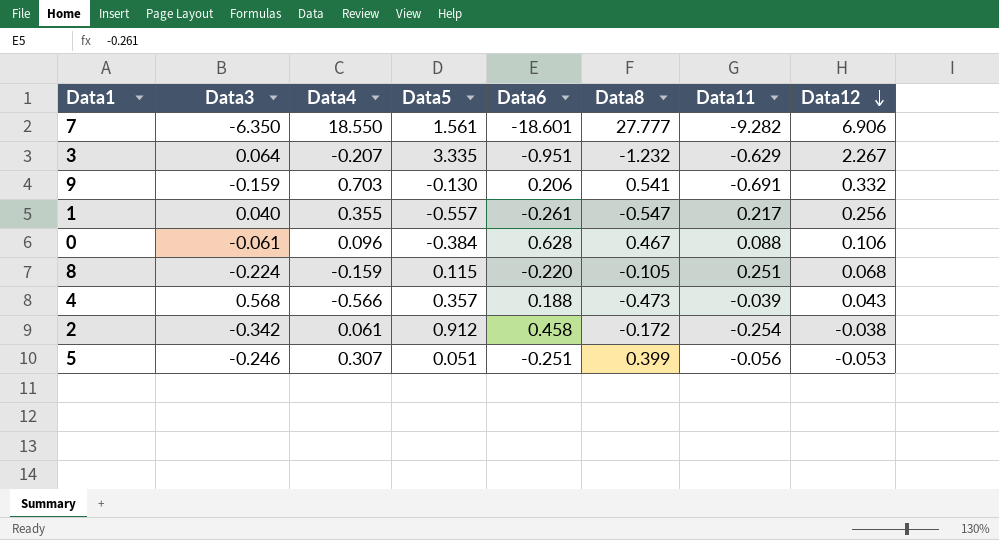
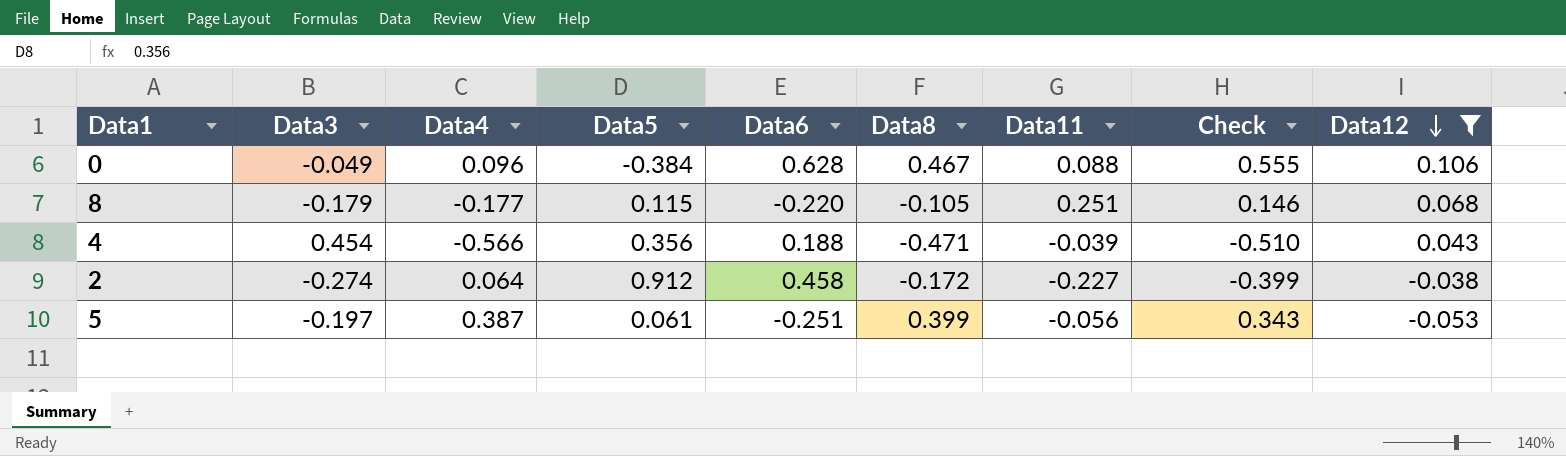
filter: none -> Data12 <= 0.106
column Check | formula: none -> [Data8] + [Data11]
0 | Data3: -0.061 -> -0.049
8 | Data3: -0.224 -> -0.179
8 | Data4: -0.159 -> -0.177
4 | Data3: 0.568 -> 0.454
4 | Data5: 0.357 -> 0.356
4 | Data8: -0.473 -> -0.471
2 | Data3: -0.342 -> -0.274
2 | Data4: 0.061 -> 0.064
2 | Data11: -0.254 -> -0.227
5 | Data3: -0.246 -> -0.197
5 | Data4: 0.307 -> 0.387
5 | Data5: 0.051 -> 0.061

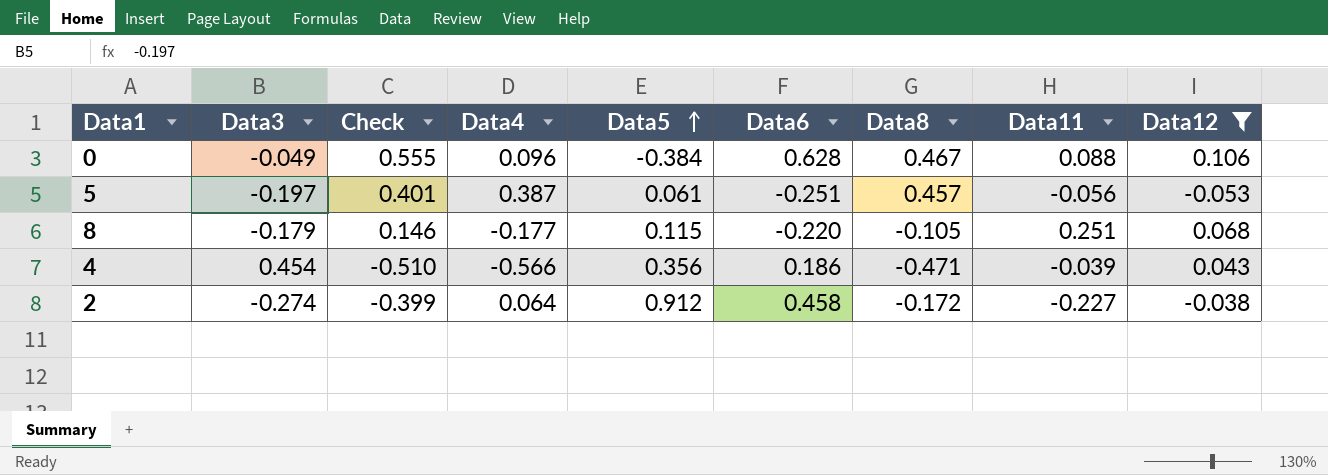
row order: Data12 descending -> Data5 ascending
column Check | position: 8 -> 3
5 | Check: 0.343 -> 0.401
5 | Data8: 0.399 -> 0.457
4 | Data6: 0.188 -> 0.186

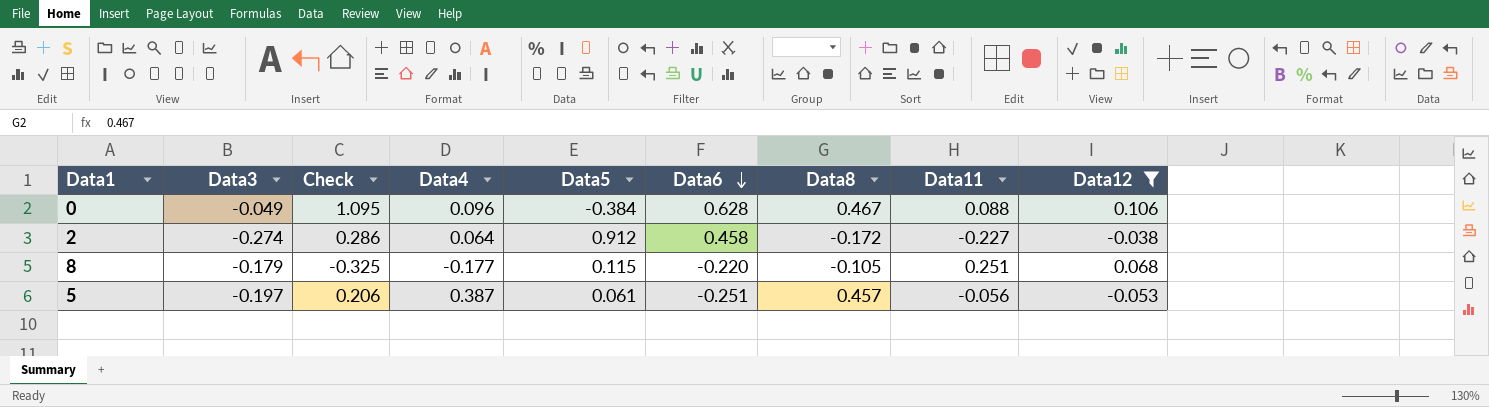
row order: Data5 ascending -> Data6 descending
column Check | formula: [Data8] + [Data11] -> [Data6] + [Data8]
row 4: 0.454 | -0.510 | -0.566 | 0.356 | 0.186 | -0.471 | -0.039 | 0.043 -> none

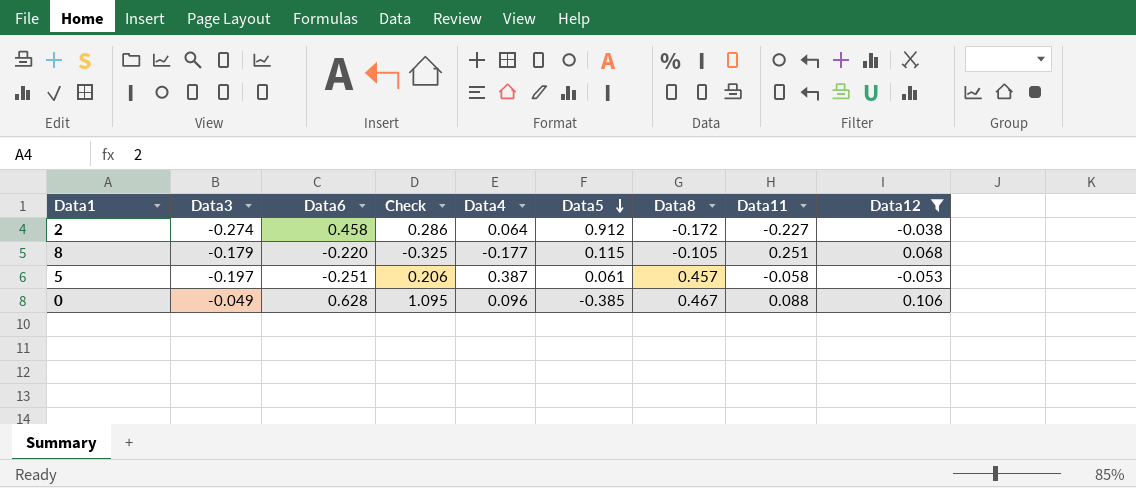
row order: Data6 descending -> Data5 descending
column Data6 | position: 6 -> 3
5 | Data11: -0.056 -> -0.058
0 | Data5: -0.384 -> -0.385

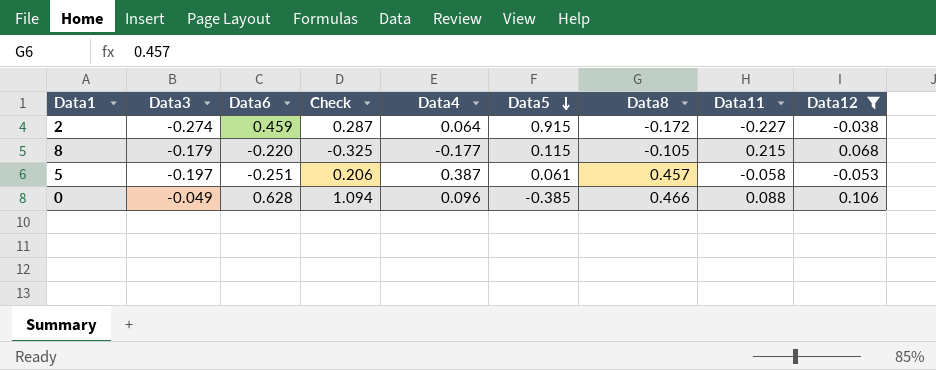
2 | Data6: 0.458 -> 0.459
2 | Check: 0.286 -> 0.287
2 | Data5: 0.912 -> 0.915
8 | Data11: 0.251 -> 0.215
0 | Check: 1.095 -> 1.094
0 | Data8: 0.467 -> 0.466

